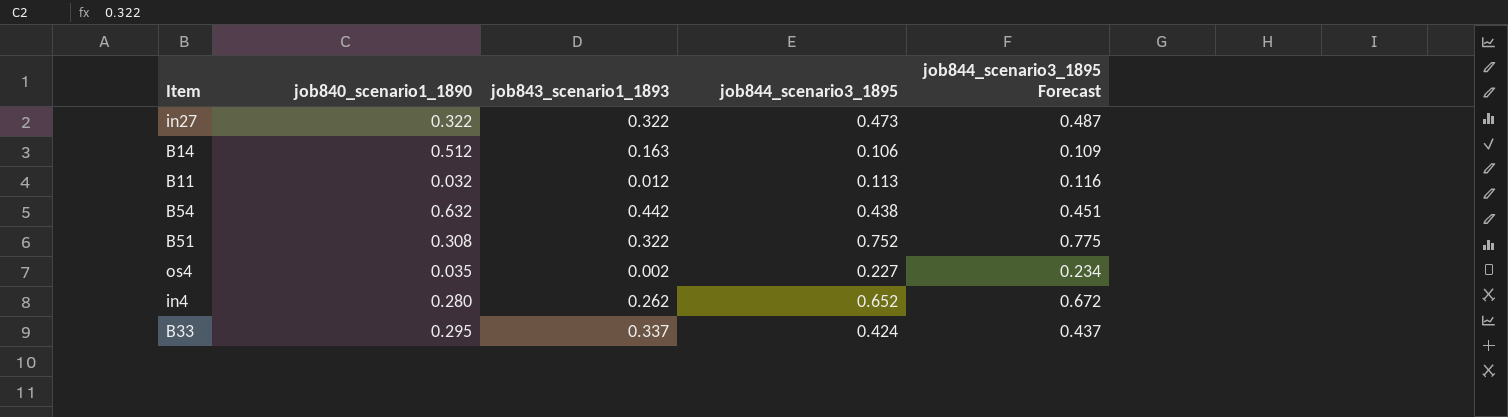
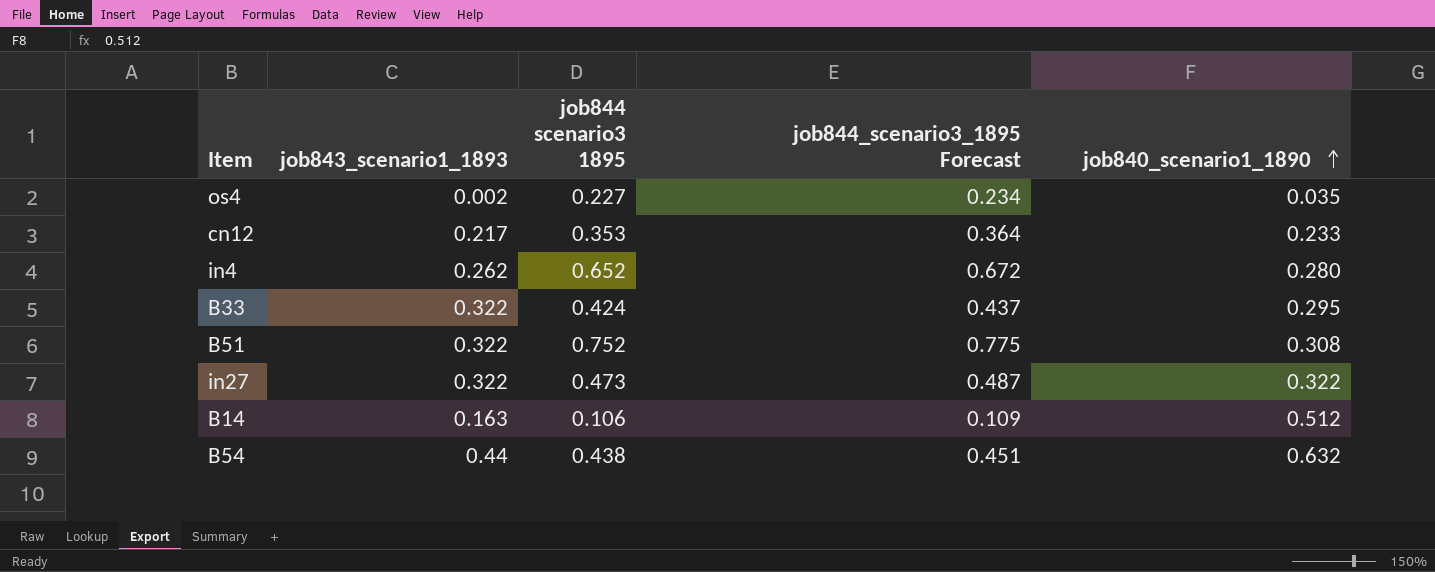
row order: none -> job840_scenario1_1890 ascending
column name: job844_scenario3_1895 -> job844 scenario3 1895
column job840_scenario1_1890 | position: 2 -> 5
row B11: 0.032 | 0.012 | 0.113 | 0.116 -> none
row cn12: none -> 0.217 | 0.353 | 0.364 | 0.233
B33 | job843_scenario1_1893: 0.337 -> 0.322
B54 | job843_scenario1_1893: 0.442 -> 0.44

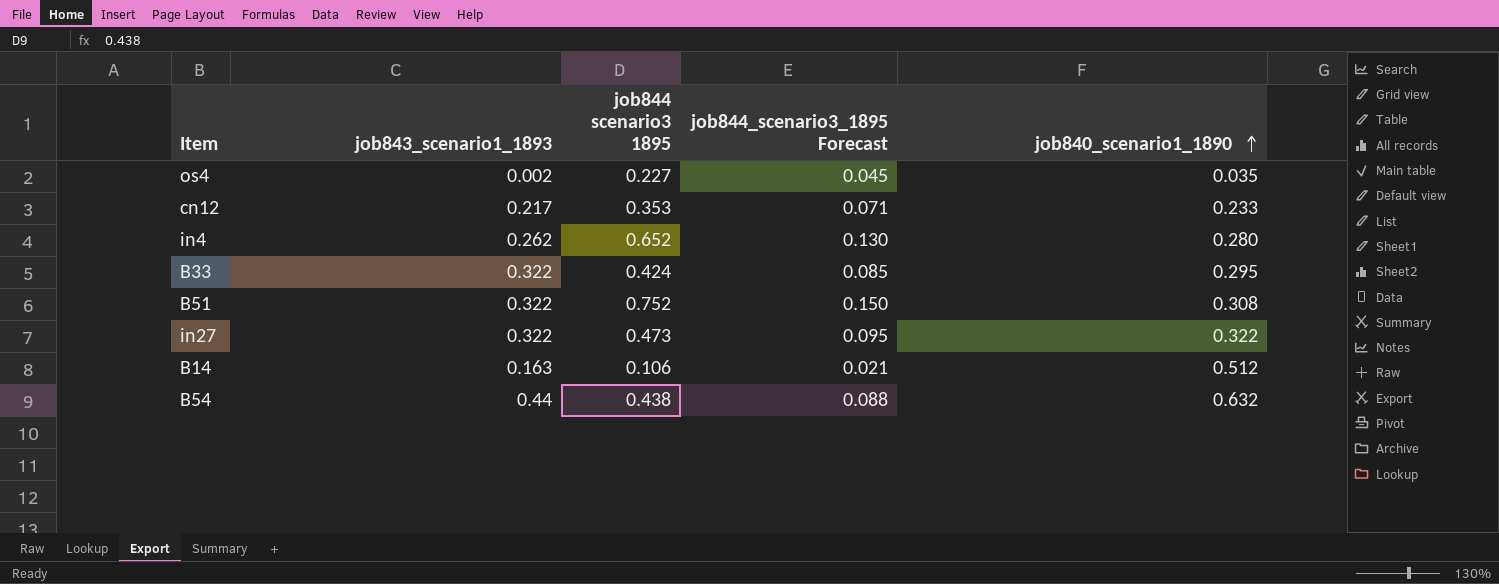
column job844_scenario3_1895 Forecast | formula: [job844 scenario3 1895] * 1.03 -> [job844 scenario3 1895] * 0.2

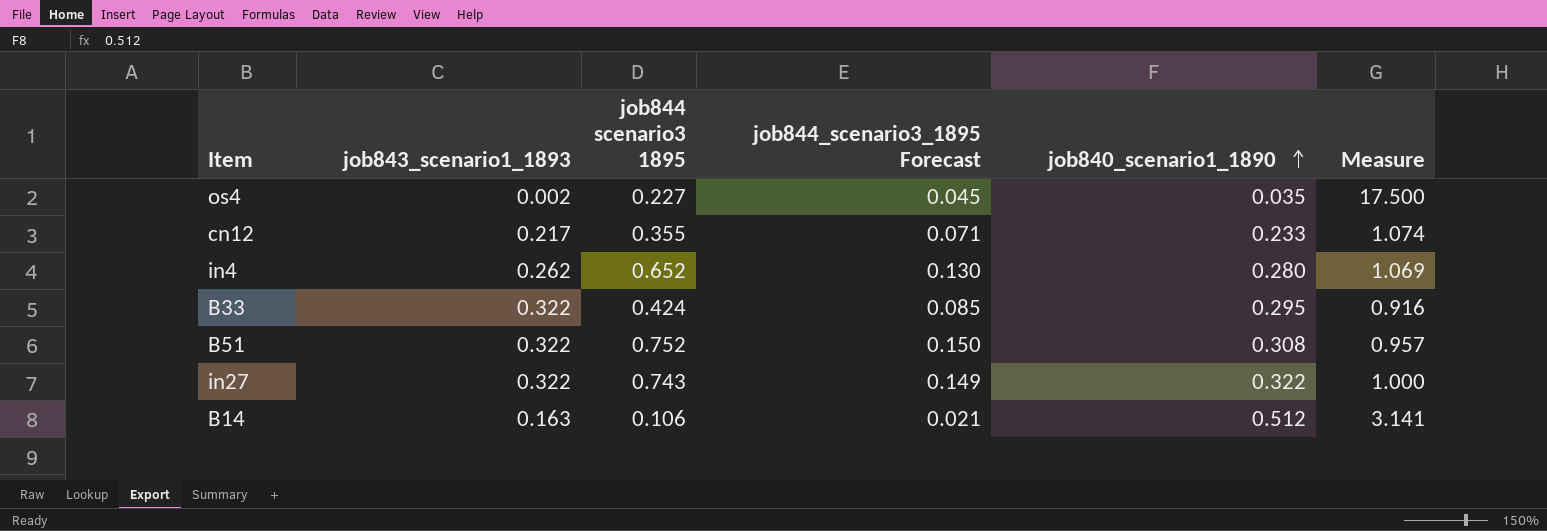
column Measure | formula: none -> [job840_scenario1_1890] / [job843_scenario1_1893]
row B54: 0.44 | 0.438 | 0.088 | 0.632 -> none
cn12 | job844 scenario3 1895: 0.353 -> 0.355
in27 | job844 scenario3 1895: 0.473 -> 0.743
in27 | job844_scenario3_1895 Forecast: 0.095 -> 0.149

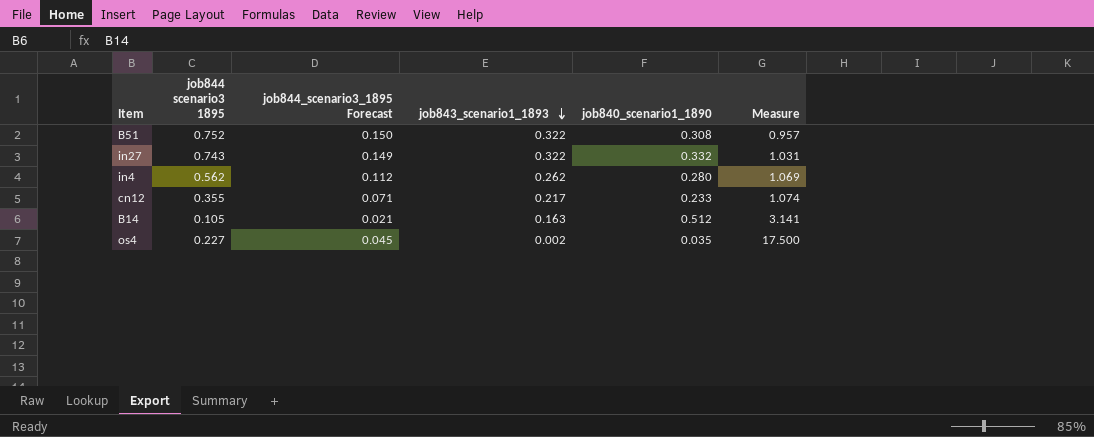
row order: job840_scenario1_1890 ascending -> job843_scenario1_1893 descending
column job843_scenario1_1893 | position: 2 -> 4
row B33: 0.322 | 0.424 | 0.085 | 0.295 | 0.916 -> none
in27 | job840_scenario1_1890: 0.322 -> 0.332
in27 | Measure: 1.000 -> 1.031
in4 | job844 scenario3 1895: 0.652 -> 0.562
in4 | job844_scenario3_1895 Forecast: 0.130 -> 0.112
B14 | job844 scenario3 1895: 0.106 -> 0.105

